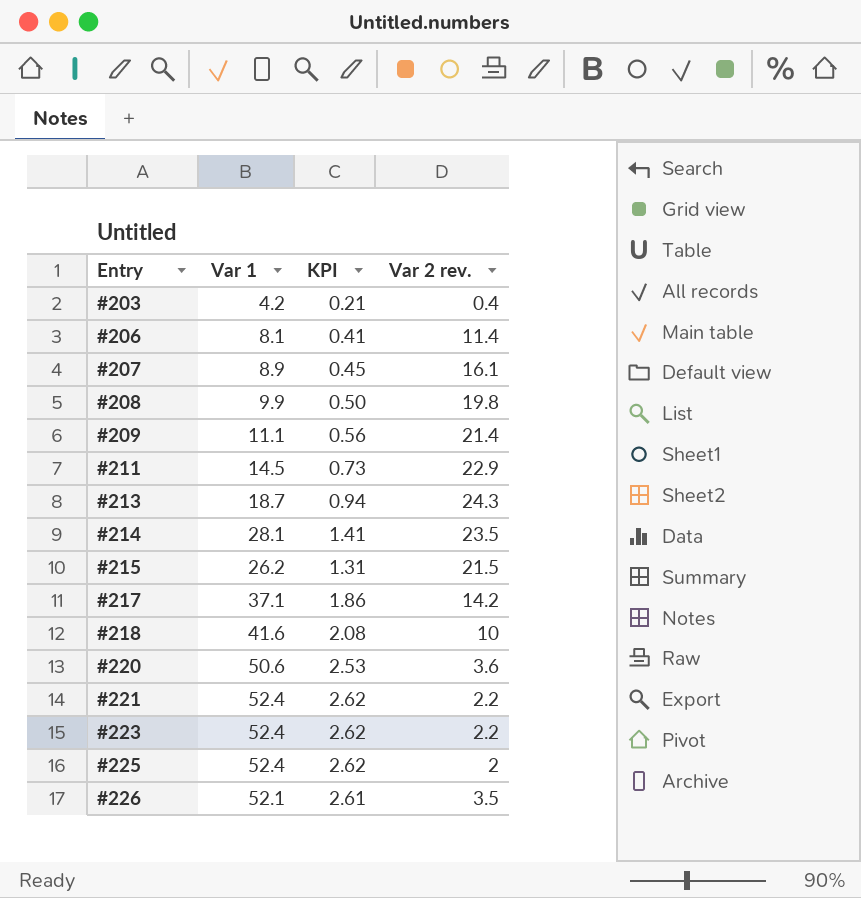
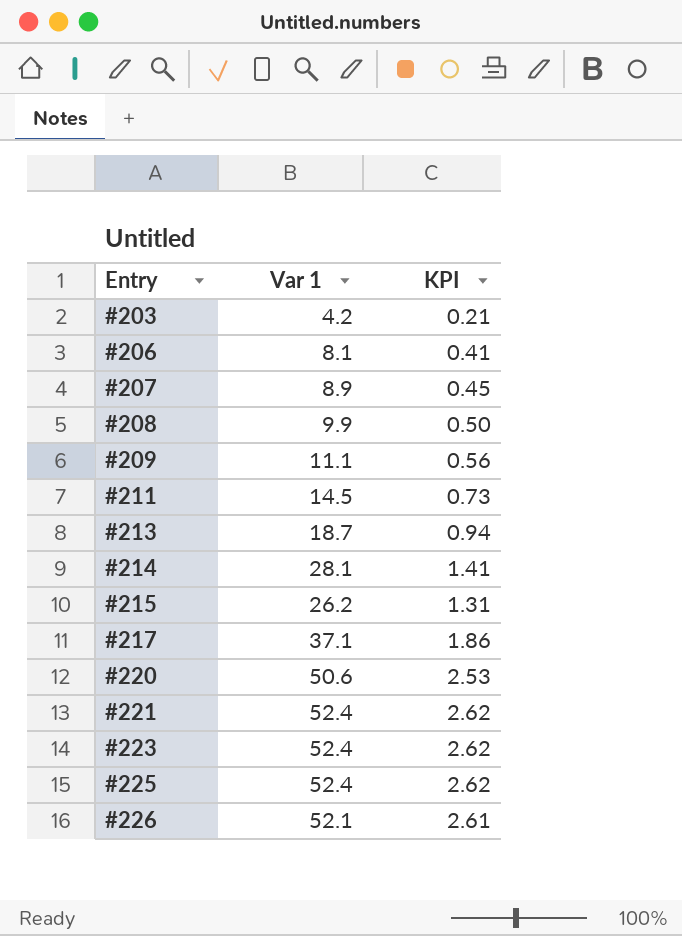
column Var 2 rev. | position: 4 -> none
row #218: 41.6 | 2.08 | 10 -> none

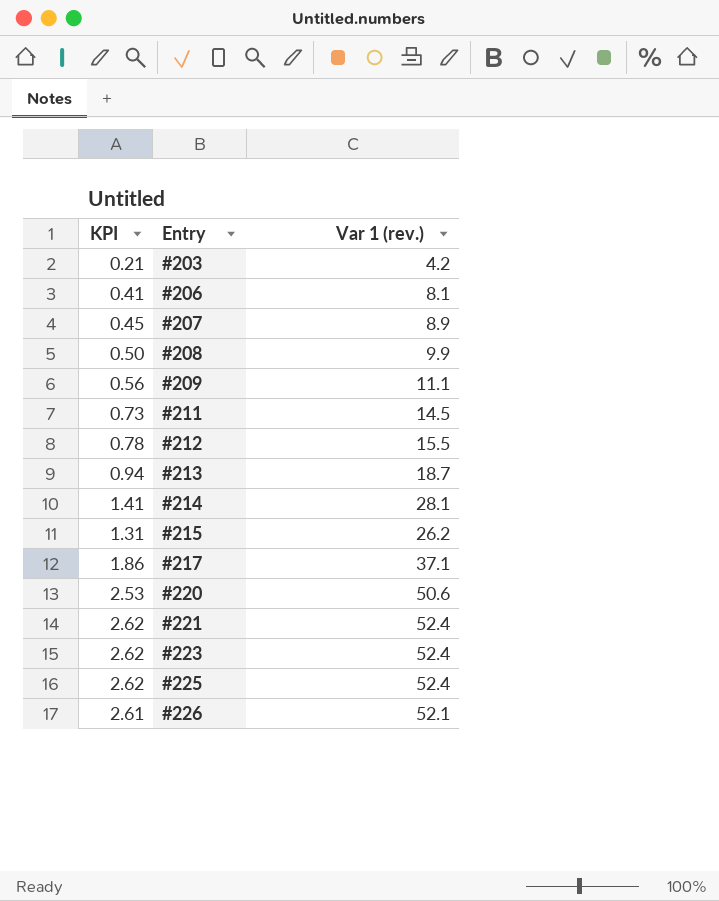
column KPI | position: 3 -> 1
column name: Var 1 -> Var 1 (rev.)
row #212: none -> 0.78 | 15.5

